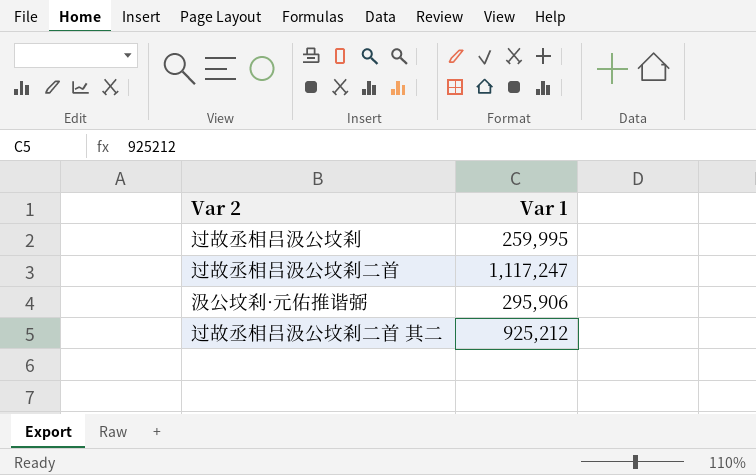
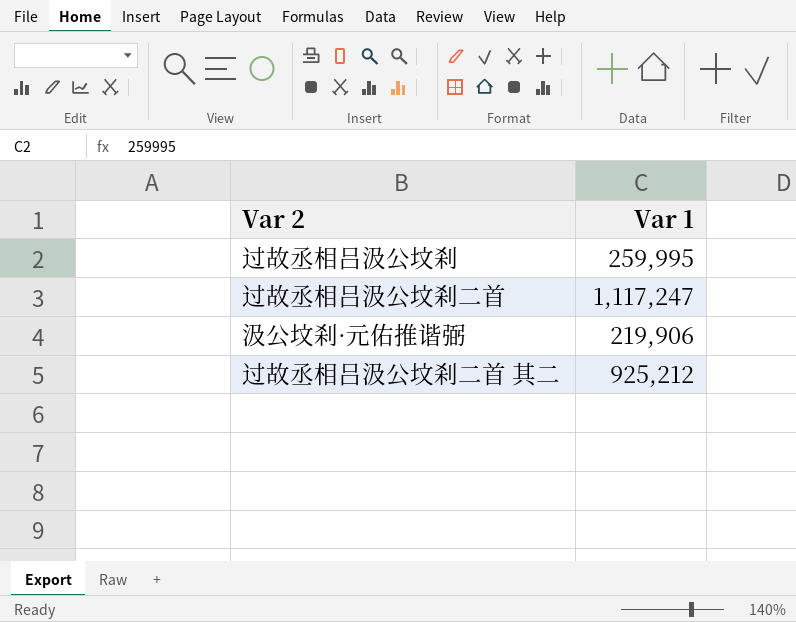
汲公坟刹·元佑推谐弼 | Var 1: 295,906 -> 219,906

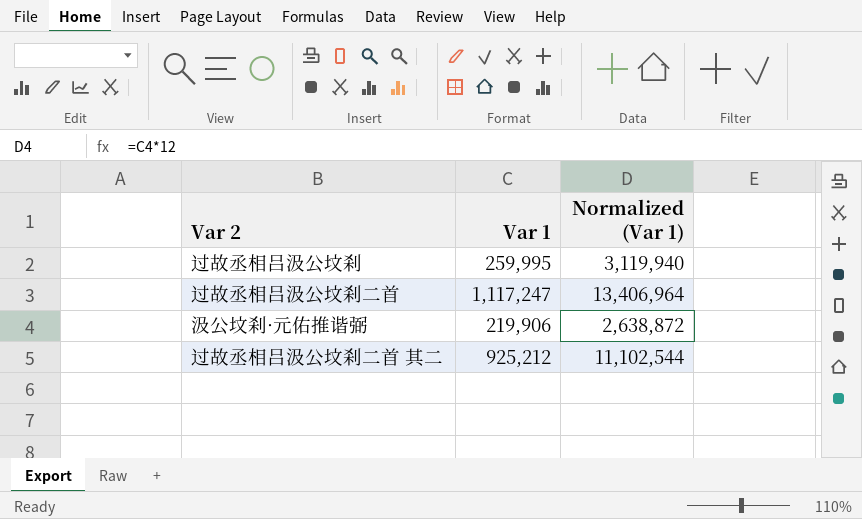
column Normalized (Var 1) | formula: none -> [Var 1] * 12

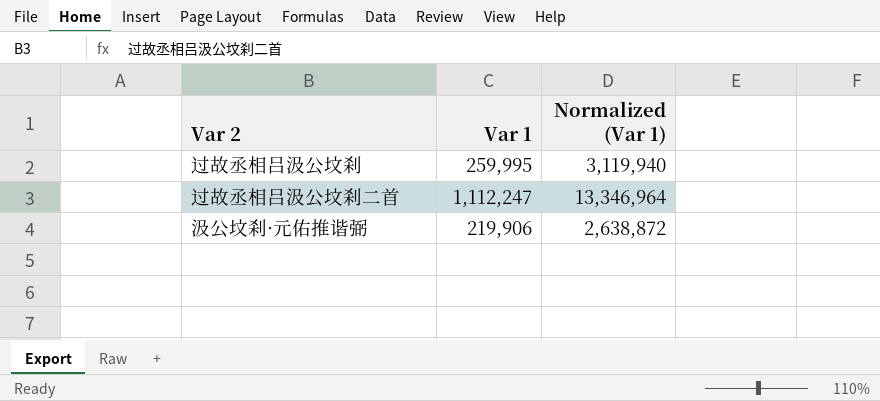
row 过故丞相吕汲公坟刹二首 其二: 925,212 | 11,102,544 -> none
过故丞相吕汲公坟刹二首 | Var 1: 1,117,247 -> 1,112,247
过故丞相吕汲公坟刹二首 | Normalized (Var 1): 13,406,964 -> 13,346,964

